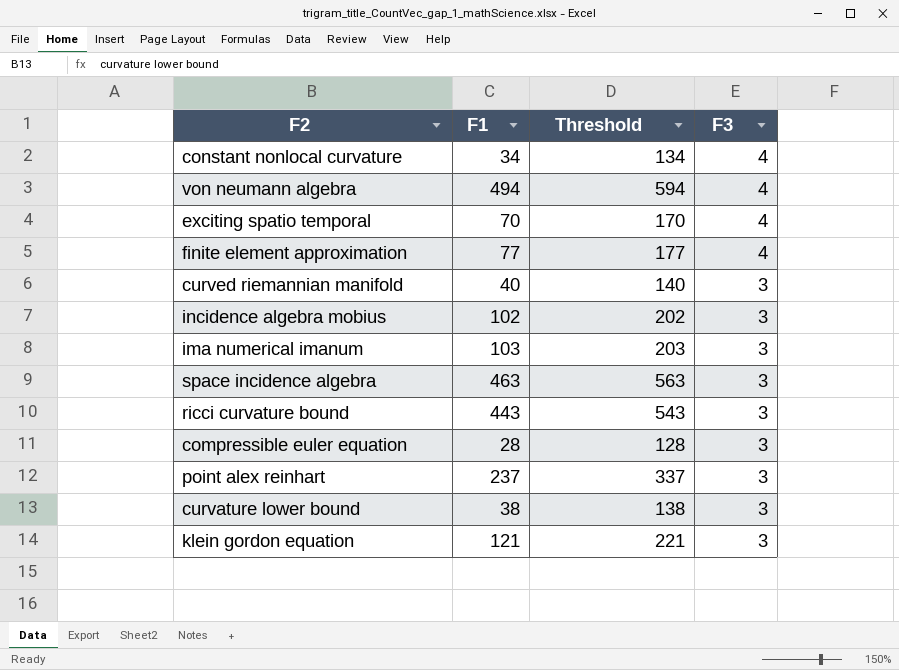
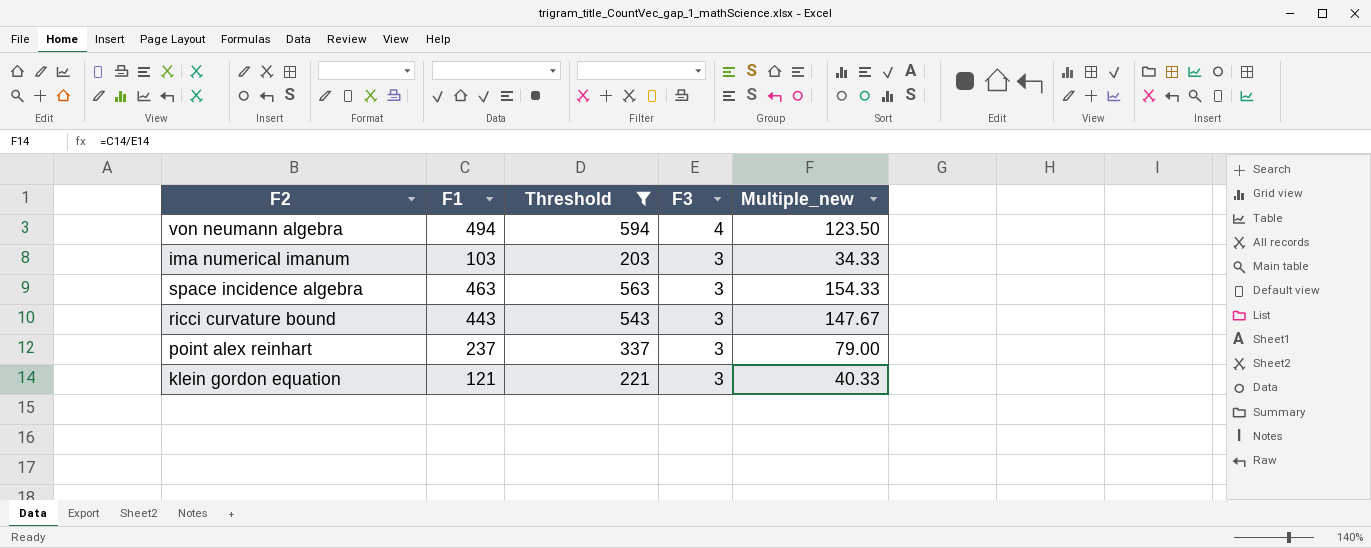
filter: none -> Threshold >= 203
column Multiple_new | formula: none -> [F1] / [F3]

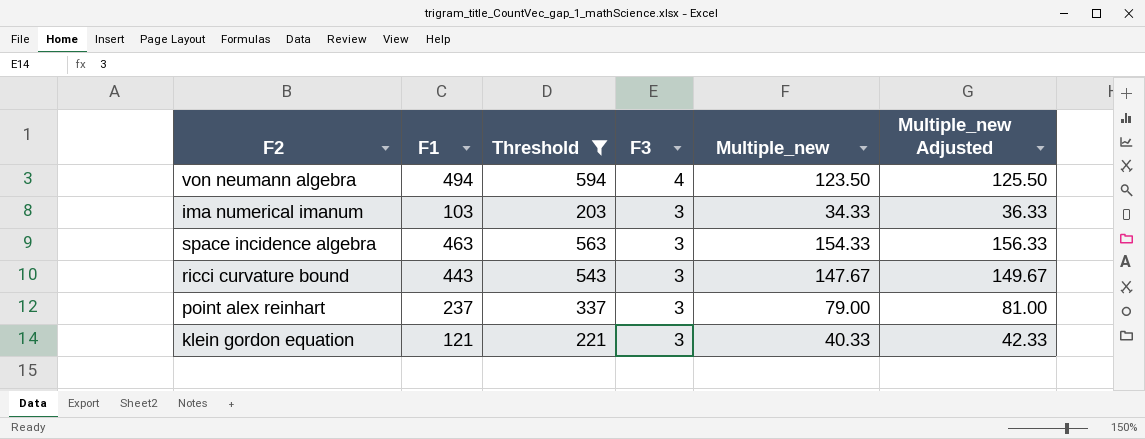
column Multiple_new Adjusted | formula: none -> [Multiple_new] + 2

